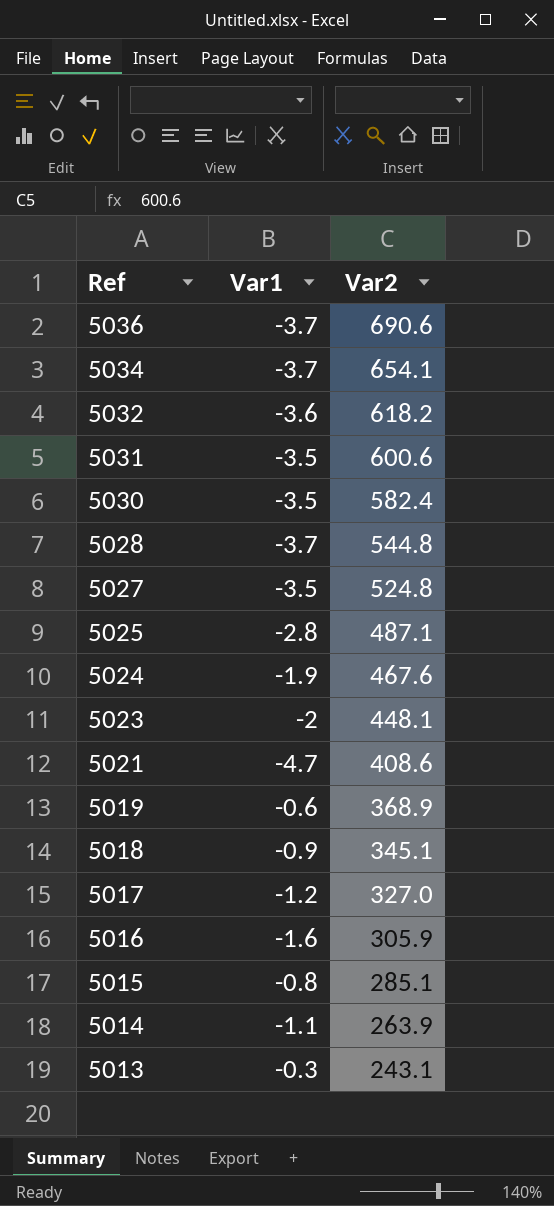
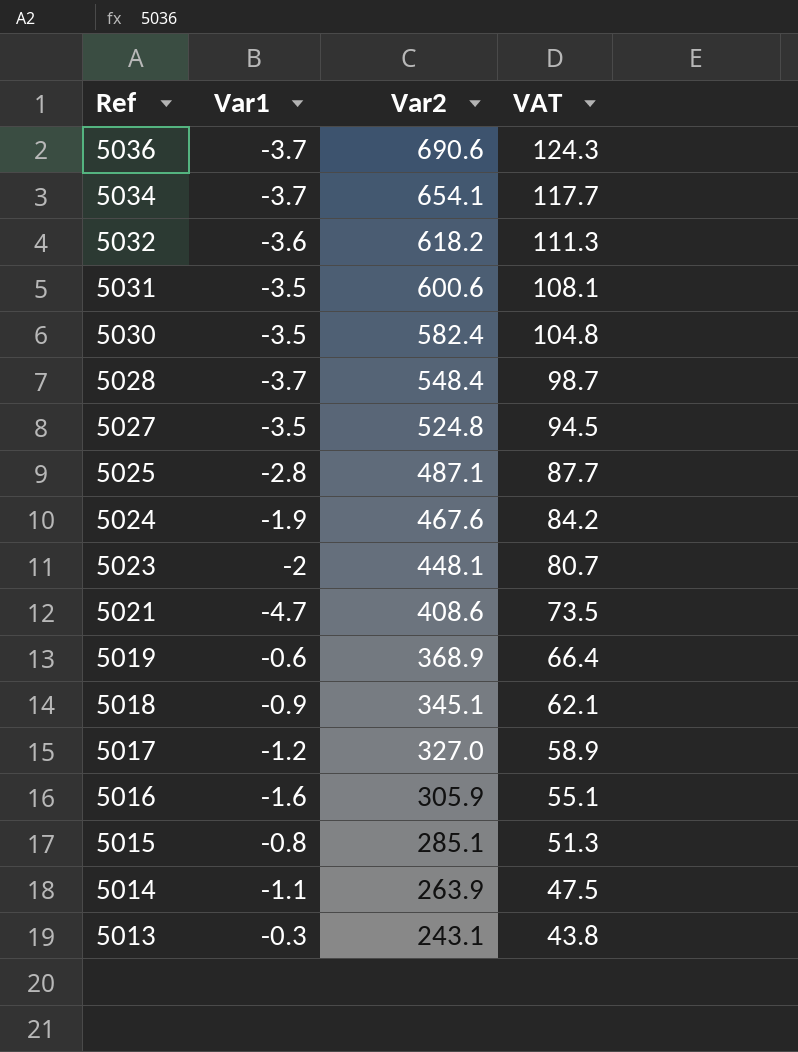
column VAT | formula: none -> [Var2] * 0.18
5028 | Var2: 544.8 -> 548.4

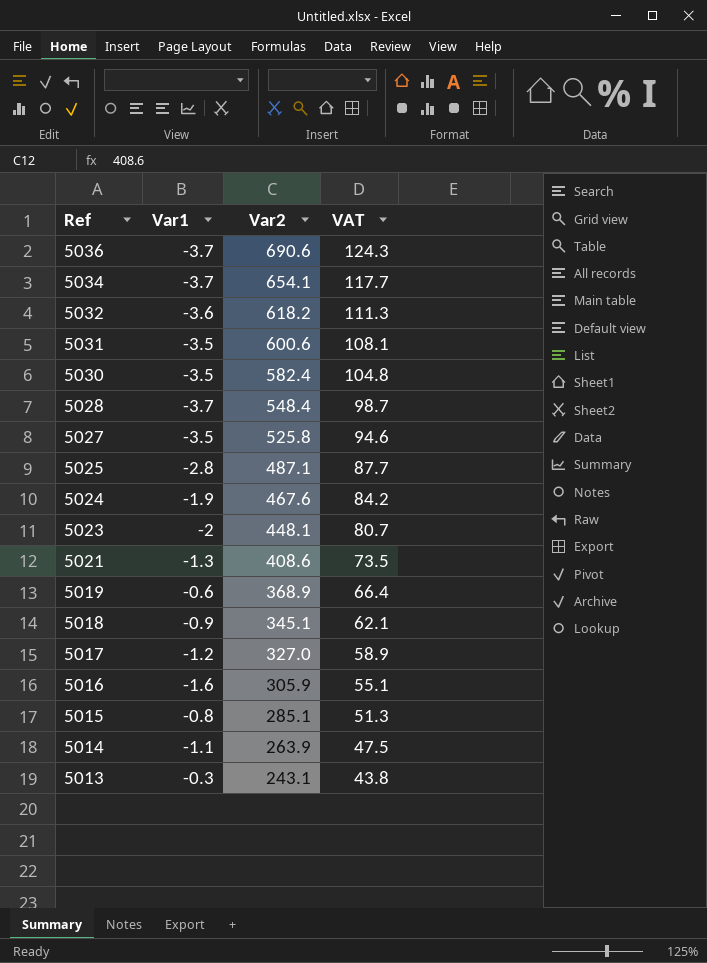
5027 | Var2: 524.8 -> 525.8
5027 | VAT: 94.5 -> 94.6
5021 | Var1: -4.7 -> -1.3

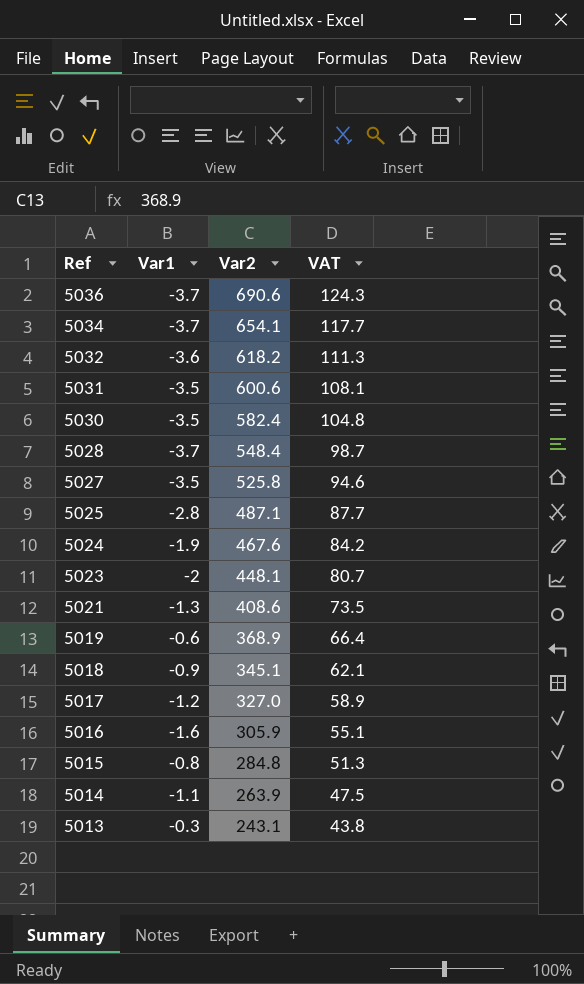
5015 | Var2: 285.1 -> 284.8

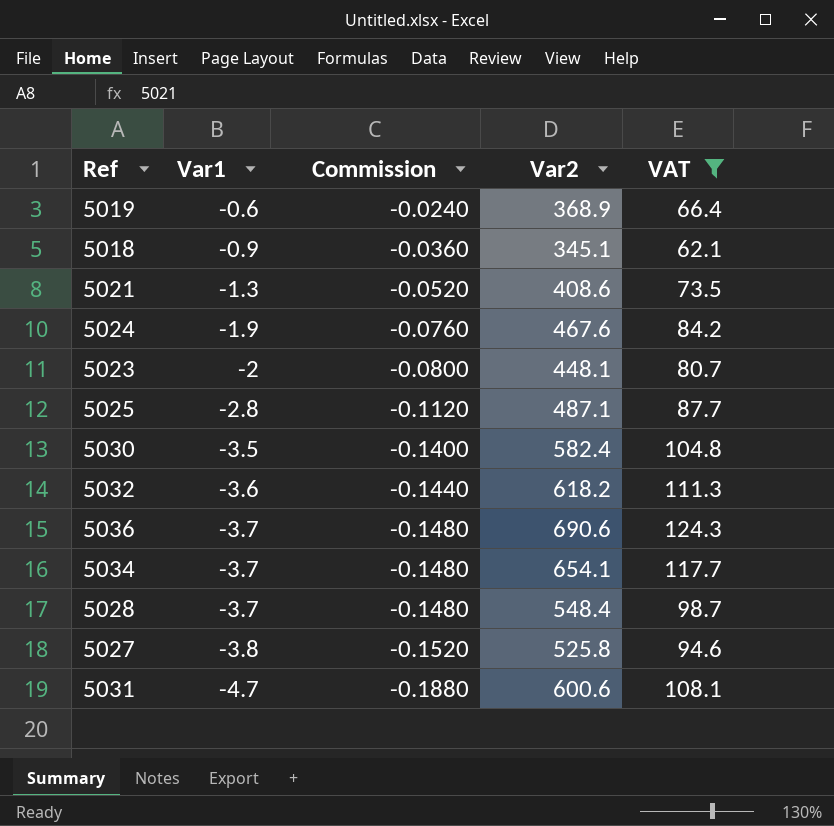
filter: none -> VAT >= 62.1
row order: Ref descending -> Var1 descending
column Commission | formula: none -> [Var1] * 0.04
5027 | Var1: -3.5 -> -3.8
5031 | Var1: -3.5 -> -4.7

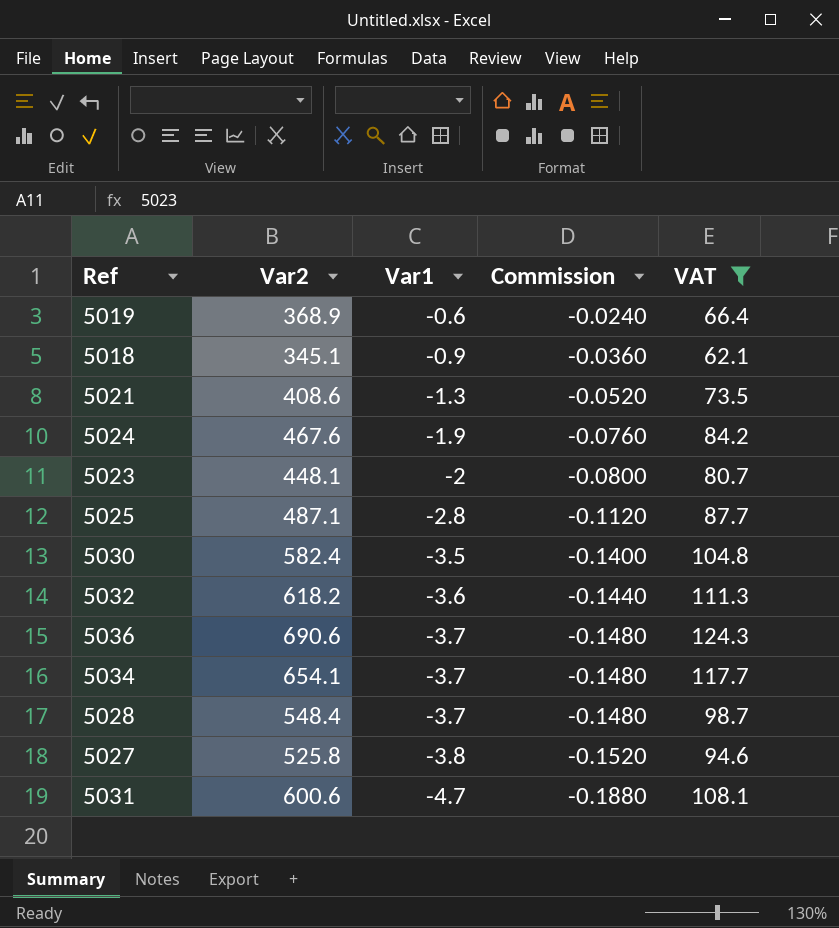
column Var2 | position: 4 -> 2

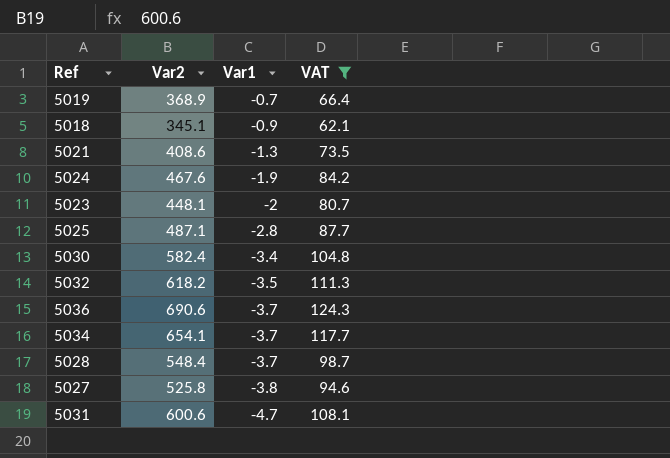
column Commission | formula: [Var1] * 0.04 -> none
5019 | Var1: -0.6 -> -0.7
5030 | Var1: -3.5 -> -3.4
5032 | Var1: -3.6 -> -3.5

